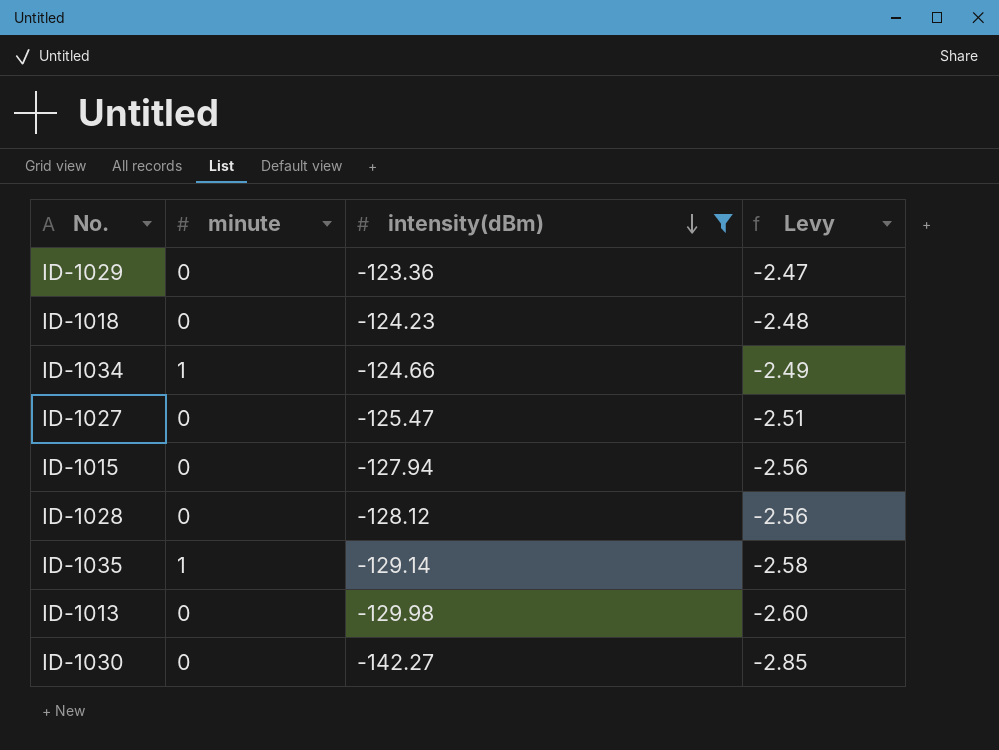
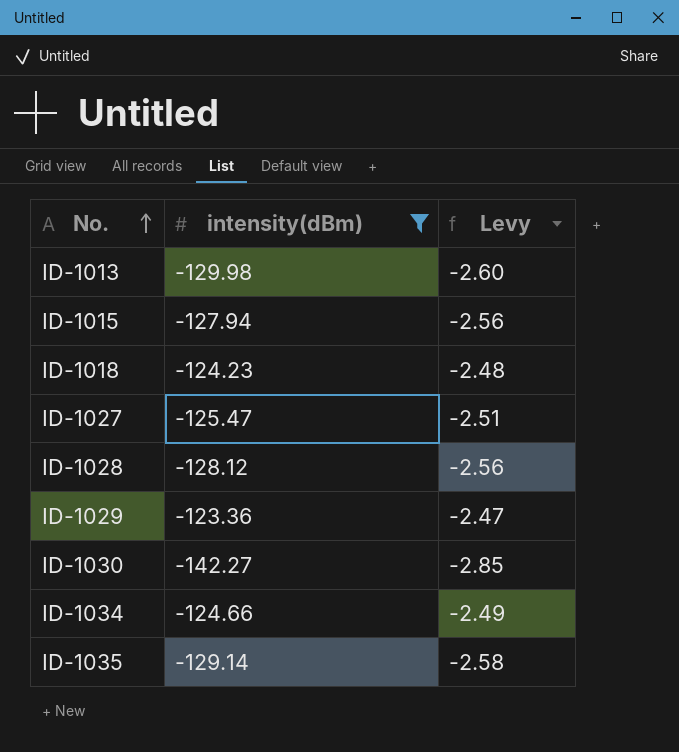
row order: intensity(dBm) descending -> No. ascending
column minute | position: 2 -> none

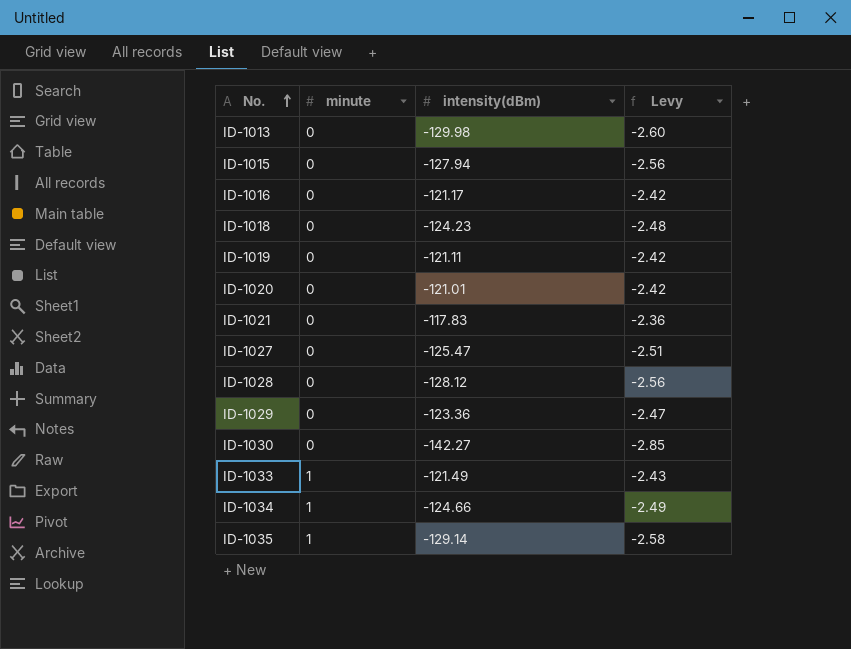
filter: intensity(dBm) <= -123.36 -> none
column minute | position: none -> 2

